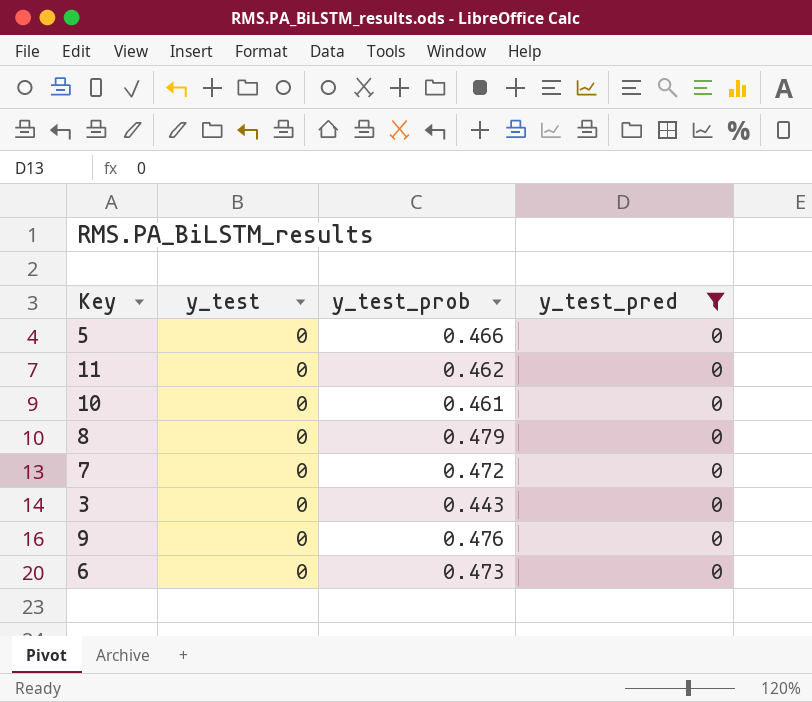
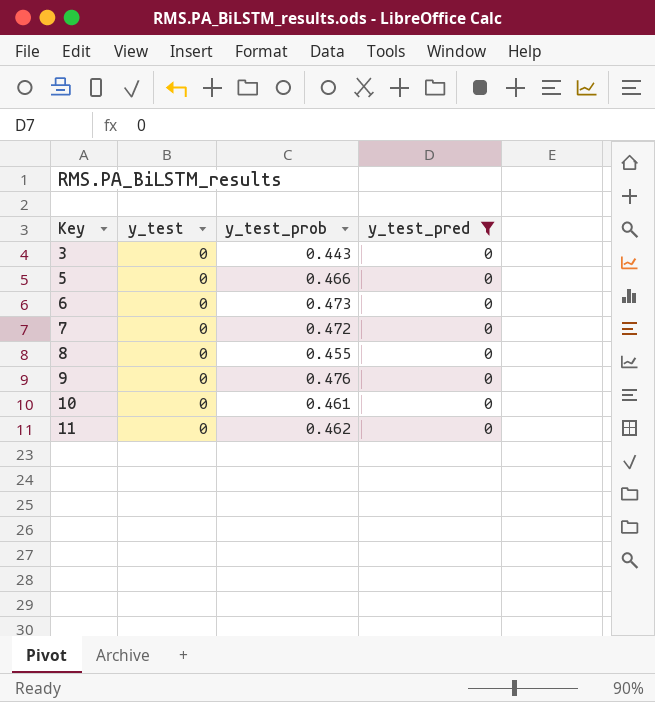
row order: none -> Key ascending
8 | y_test_prob: 0.479 -> 0.455

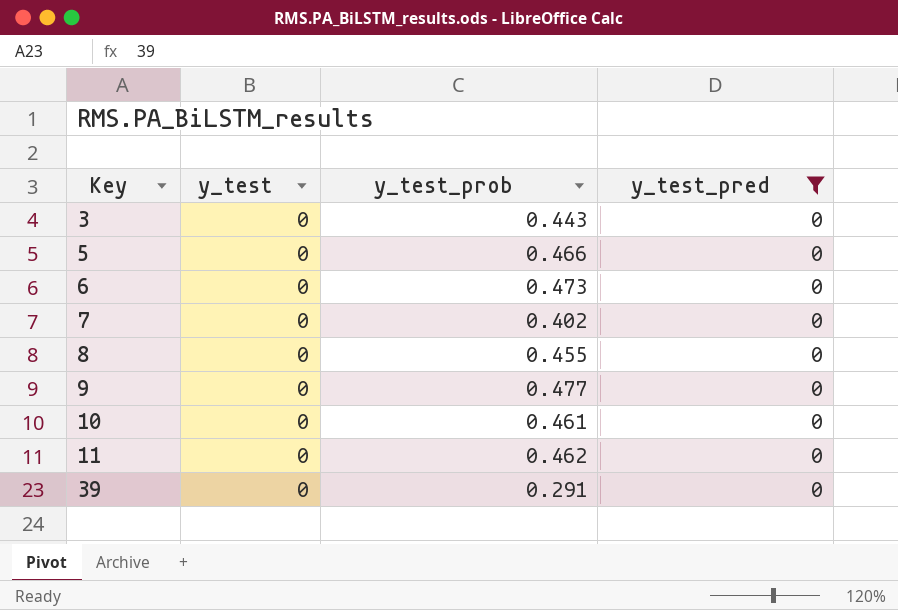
7 | y_test_prob: 0.472 -> 0.402
9 | y_test_prob: 0.476 -> 0.477
row 39: none -> 0 | 0.291 | 0

